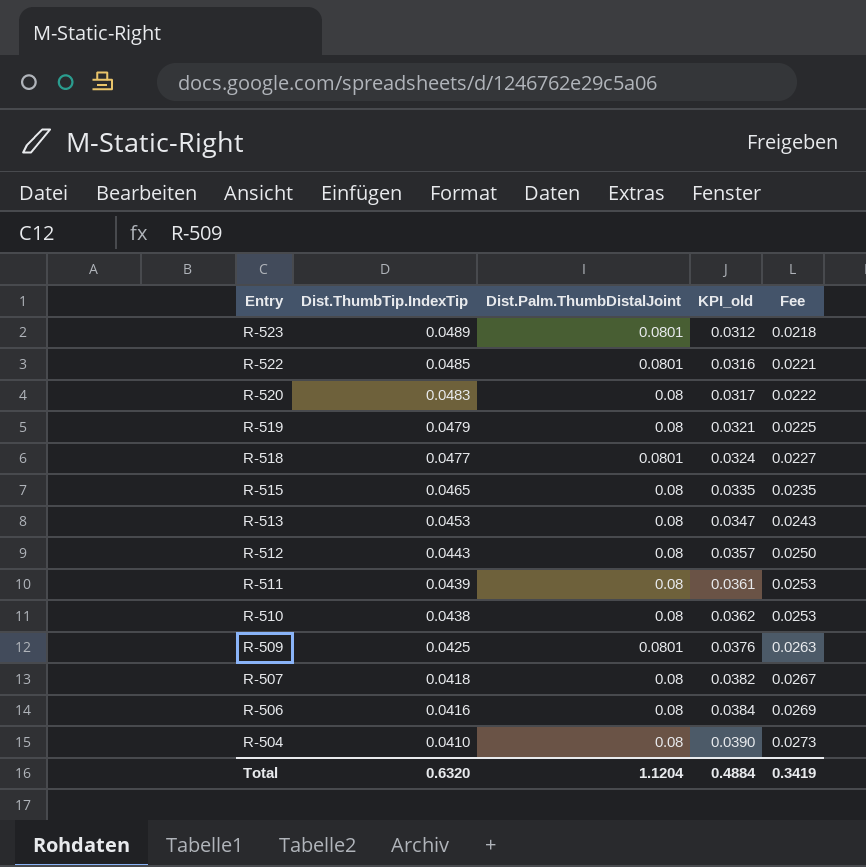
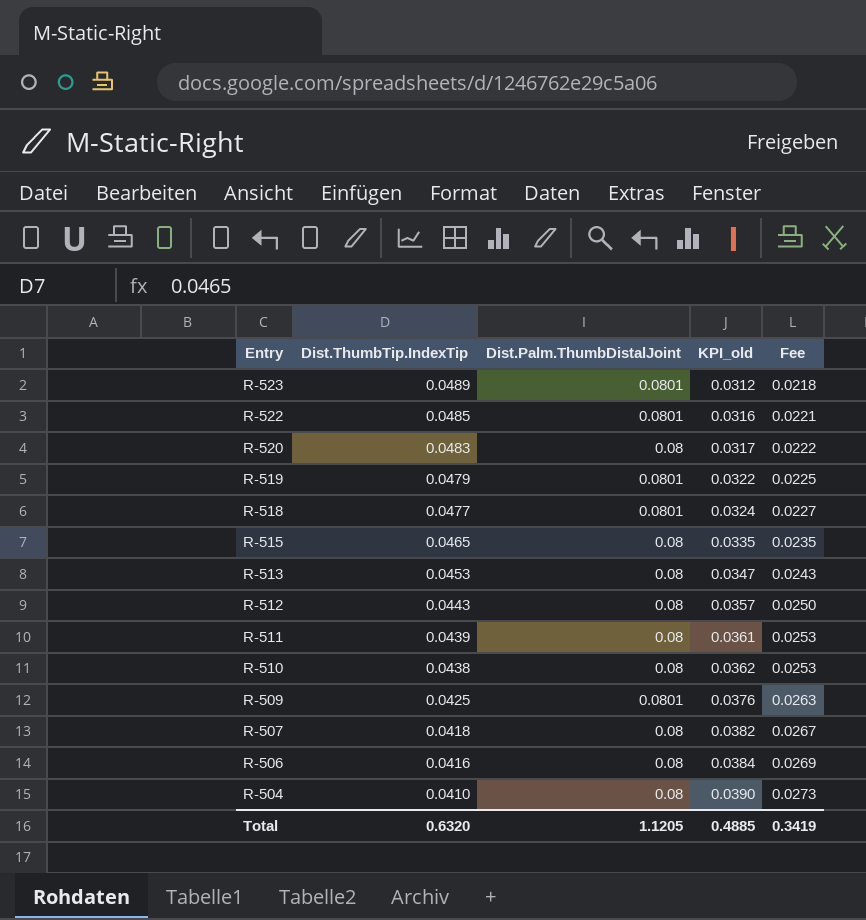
R-519 | Dist.Palm.ThumbDistalJoint: 0.08 -> 0.0801
R-519 | KPI_old: 0.0321 -> 0.0322
Total | Dist.Palm.ThumbDistalJoint: 1.1204 -> 1.1205
Total | KPI_old: 0.4884 -> 0.4885

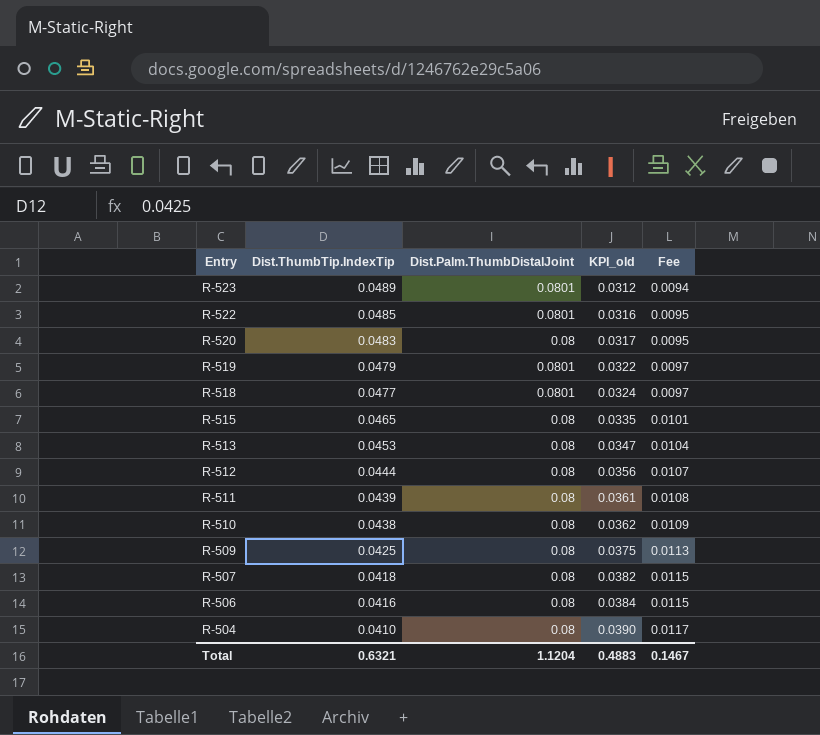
column Fee | formula: [KPI_old] * 0.7 -> [KPI_old] * 0.3
R-512 | Dist.ThumbTip.IndexTip: 0.0443 -> 0.0444
R-512 | KPI_old: 0.0357 -> 0.0356
R-509 | Dist.Palm.ThumbDistalJoint: 0.0801 -> 0.08
R-509 | KPI_old: 0.0376 -> 0.0375
Total | Dist.ThumbTip.IndexTip: 0.6320 -> 0.6321
Total | Dist.Palm.ThumbDistalJoint: 1.1205 -> 1.1204
Total | KPI_old: 0.4885 -> 0.4883
Total | Fee: 0.3419 -> 0.1467

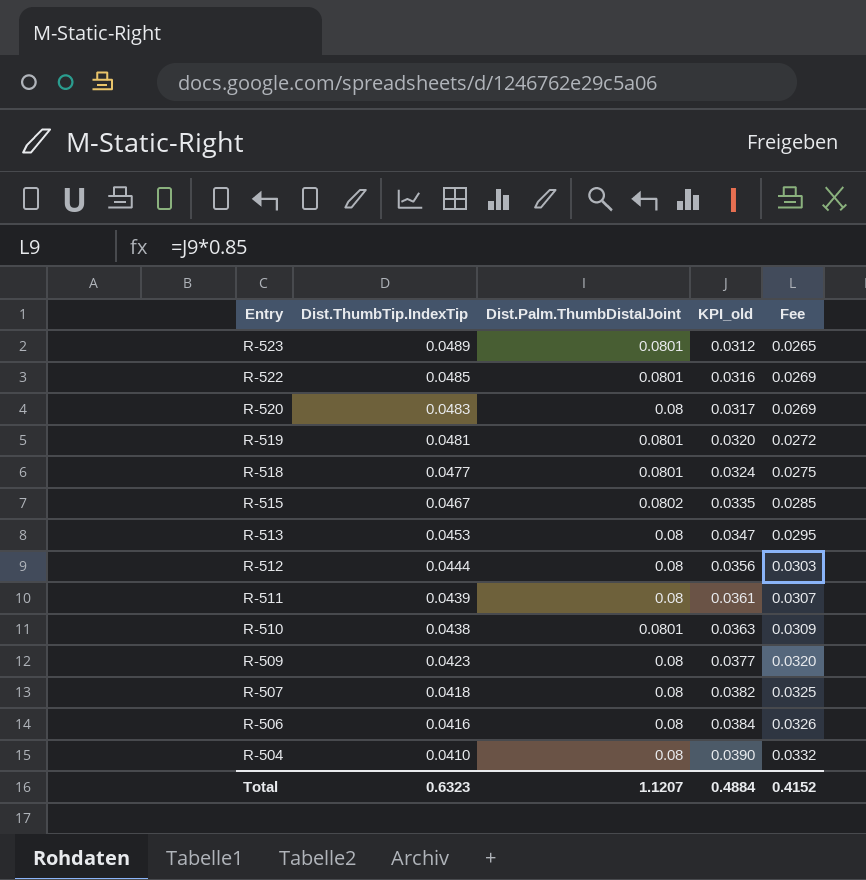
column Fee | formula: [KPI_old] * 0.3 -> [KPI_old] * 0.85
R-519 | Dist.ThumbTip.IndexTip: 0.0479 -> 0.0481
R-519 | KPI_old: 0.0322 -> 0.0320
R-515 | Dist.ThumbTip.IndexTip: 0.0465 -> 0.0467
R-515 | Dist.Palm.ThumbDistalJoint: 0.08 -> 0.0802
R-510 | Dist.Palm.ThumbDistalJoint: 0.08 -> 0.0801
R-510 | KPI_old: 0.0362 -> 0.0363
R-509 | Dist.ThumbTip.IndexTip: 0.0425 -> 0.0423
R-509 | KPI_old: 0.0375 -> 0.0377
Total | Dist.ThumbTip.IndexTip: 0.6321 -> 0.6323
Total | Dist.Palm.ThumbDistalJoint: 1.1204 -> 1.1207
Total | KPI_old: 0.4883 -> 0.4884
Total | Fee: 0.1467 -> 0.4152

